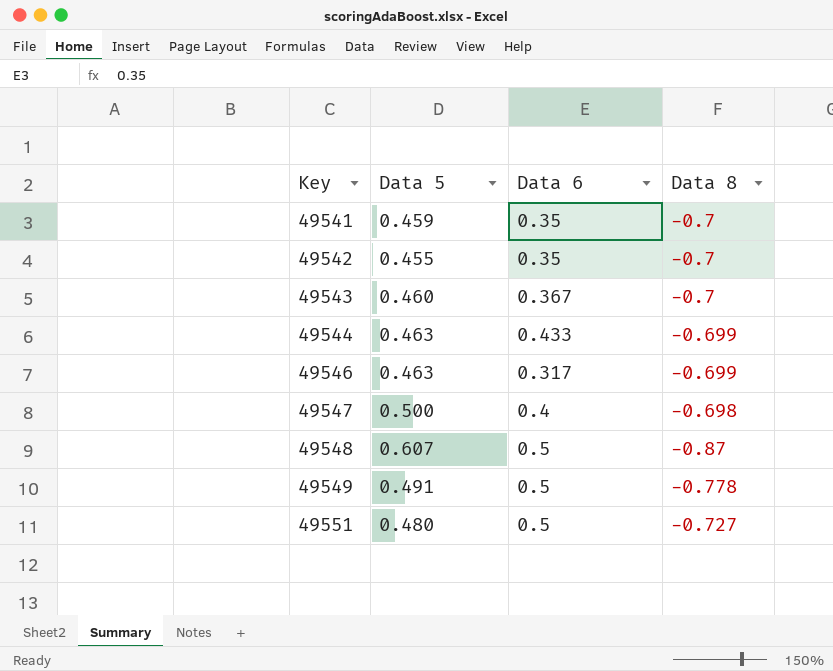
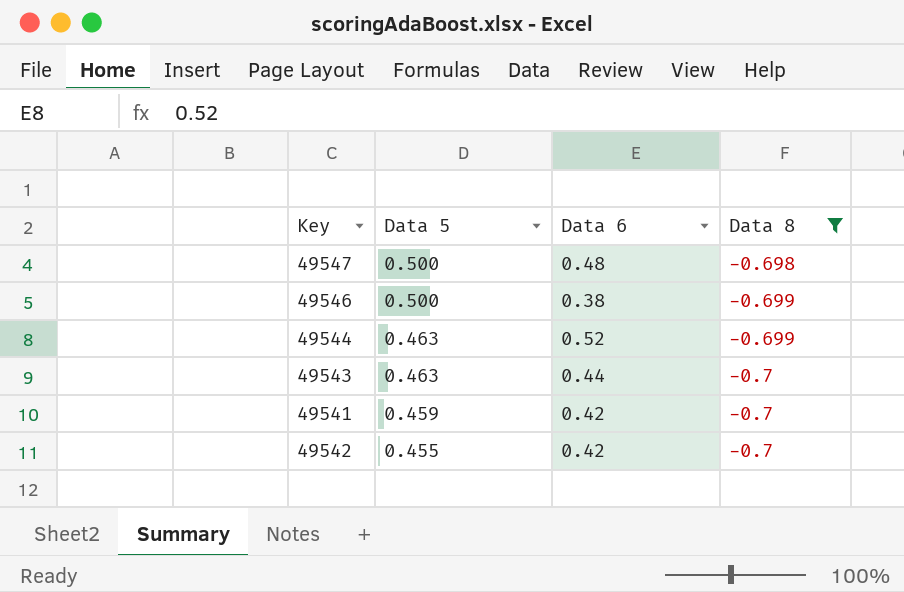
filter: none -> Data 8 >= -0.7
row order: Key ascending -> Data 5 descending
49547 | Data 6: 0.4 -> 0.48
49546 | Data 5: 0.463 -> 0.500
49546 | Data 6: 0.317 -> 0.38
49544 | Data 6: 0.433 -> 0.52
49543 | Data 5: 0.460 -> 0.463
49543 | Data 6: 0.367 -> 0.44
49541 | Data 6: 0.35 -> 0.42
49542 | Data 6: 0.35 -> 0.42

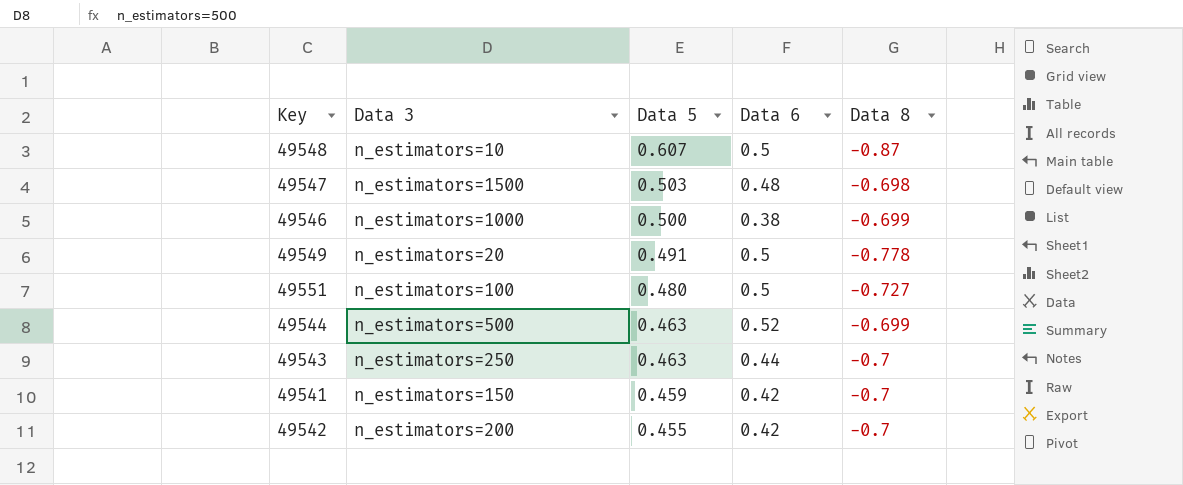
filter: Data 8 >= -0.7 -> none
column Data 3 | position: none -> 2
49547 | Data 5: 0.500 -> 0.503

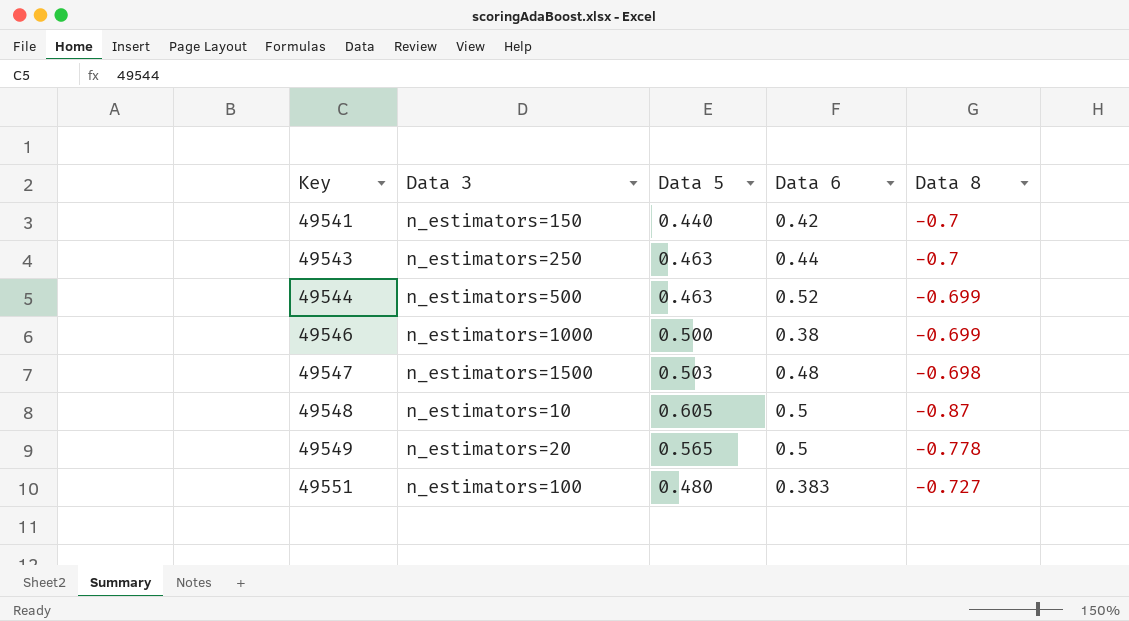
row order: Data 5 descending -> Key ascending
row 49542: n_estimators=200 | 0.455 | 0.42 | -0.7 -> none
49541 | Data 5: 0.459 -> 0.440
49548 | Data 5: 0.607 -> 0.605
49549 | Data 5: 0.491 -> 0.565
49551 | Data 6: 0.5 -> 0.383

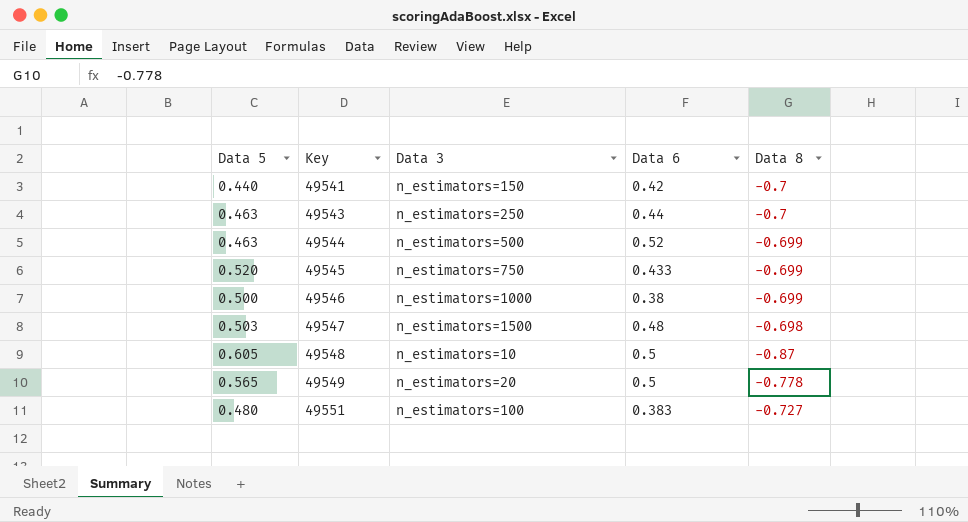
column Data 5 | position: 3 -> 1
row 49545: none -> 0.520 | n_estimators=750 | 0.433 | -0.699

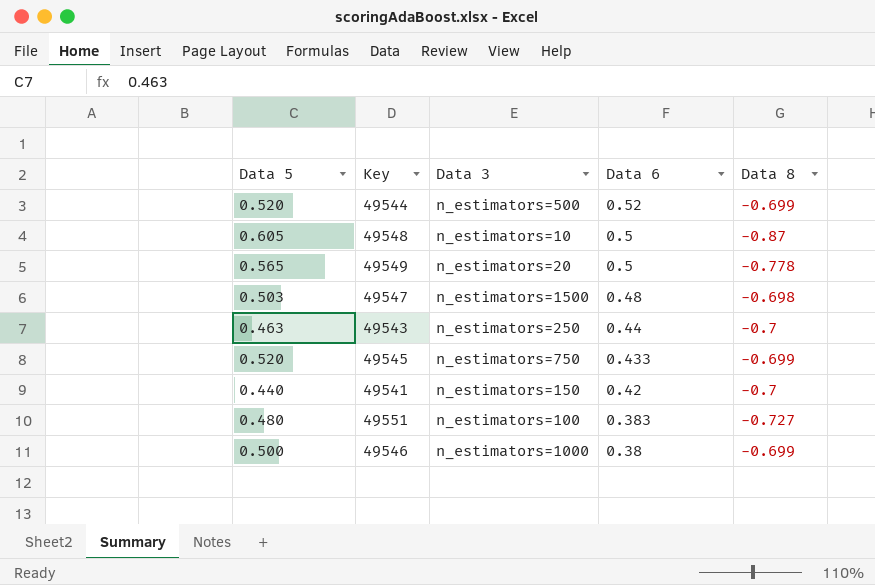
row order: Key ascending -> Data 6 descending
49544 | Data 5: 0.463 -> 0.520

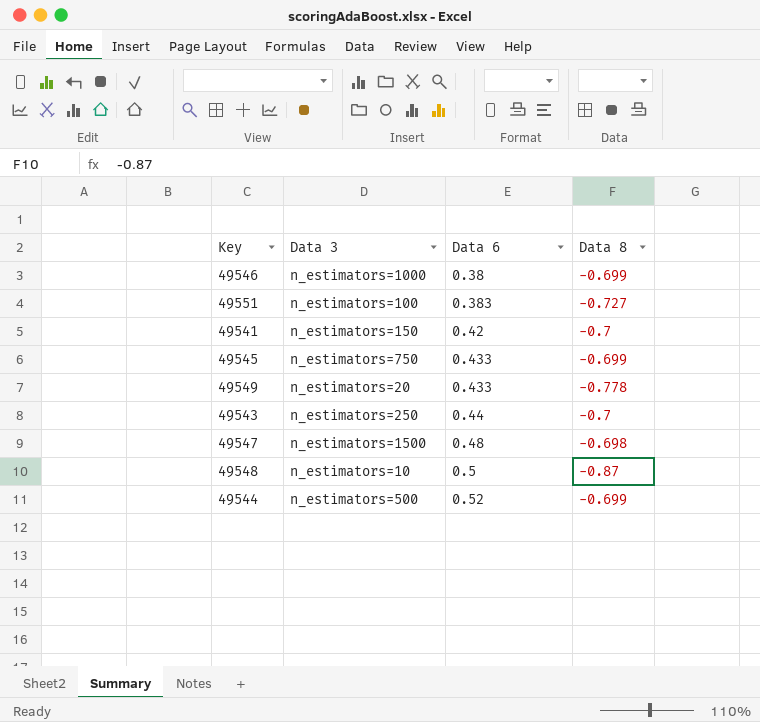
row order: Data 6 descending -> Data 6 ascending
column Data 5 | position: 1 -> none
49549 | Data 6: 0.5 -> 0.433

